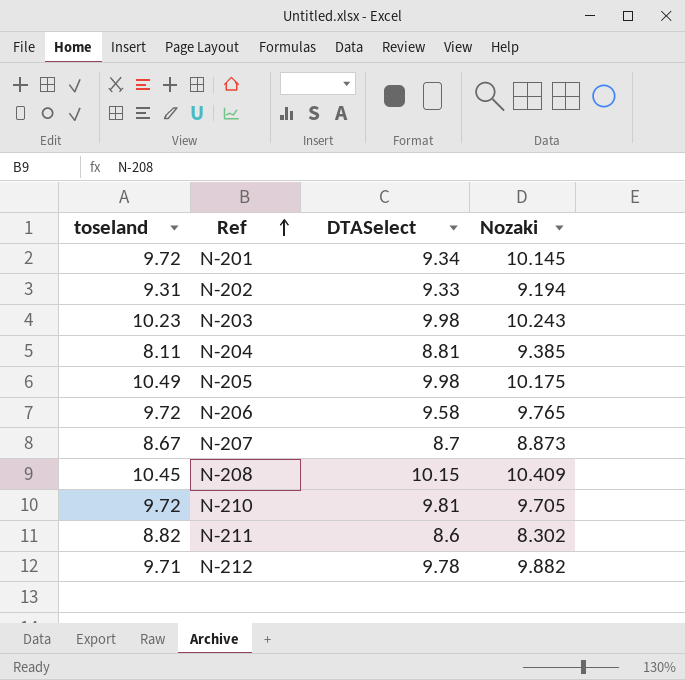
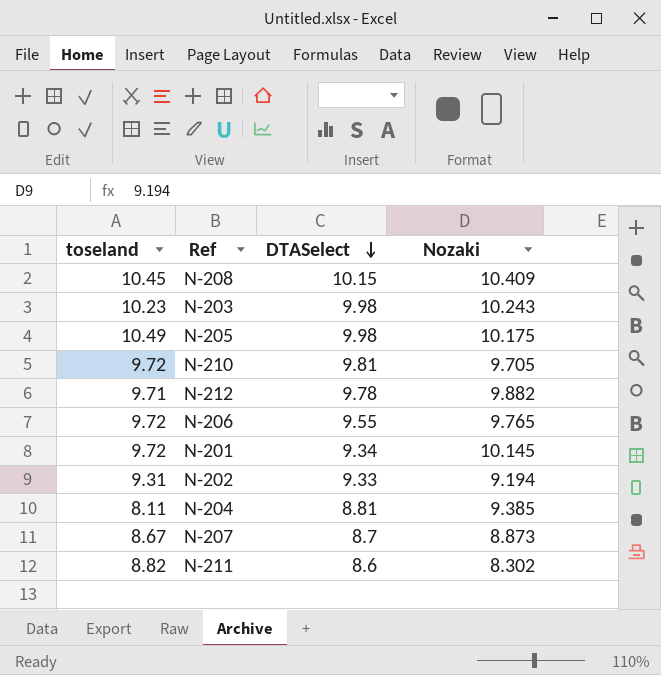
row order: Ref ascending -> DTASelect descending
N-206 | DTASelect: 9.58 -> 9.55

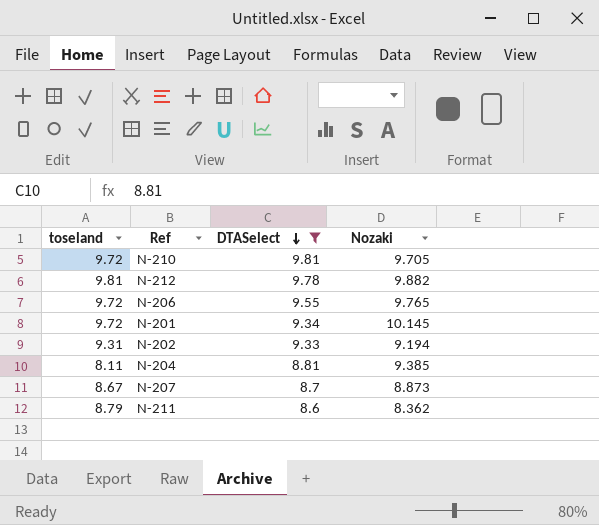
filter: none -> DTASelect <= 9.81
N-212 | toseland: 9.71 -> 9.81
N-211 | toseland: 8.82 -> 8.79
N-211 | Nozaki: 8.302 -> 8.362

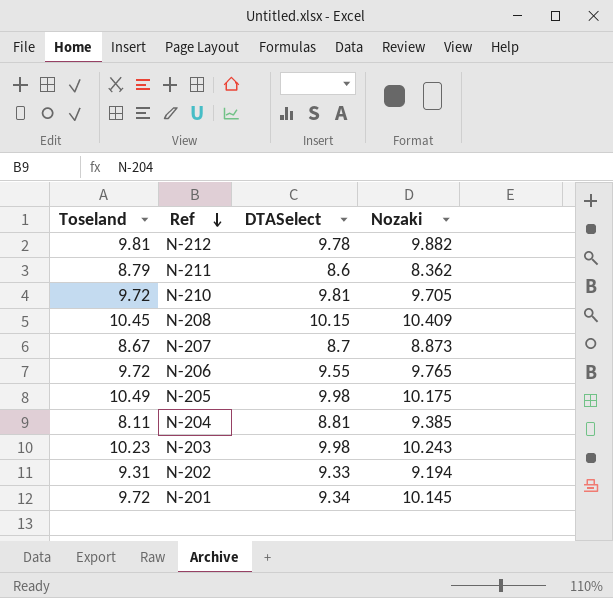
filter: DTASelect <= 9.81 -> none
row order: DTASelect descending -> Ref descending
column name: toseland -> Toseland

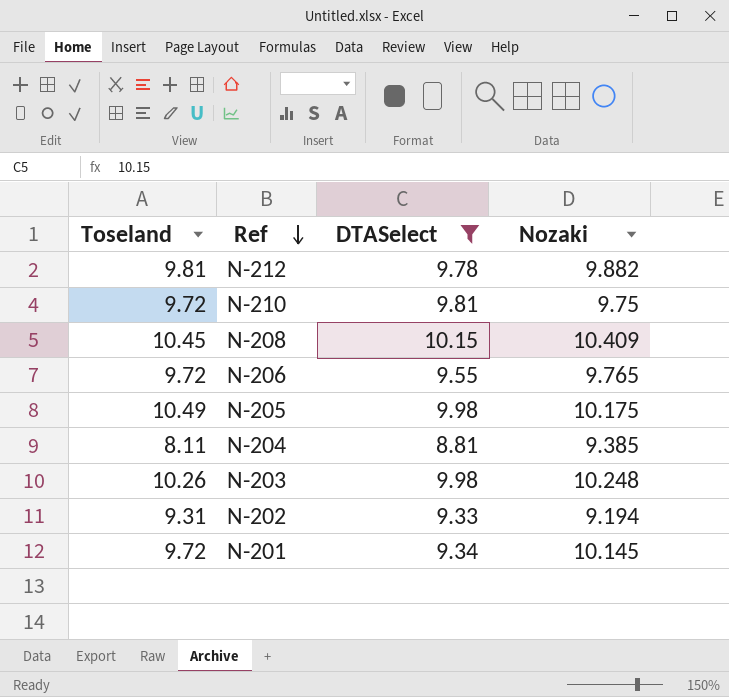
filter: none -> DTASelect >= 8.81
N-210 | Nozaki: 9.705 -> 9.75
N-203 | Toseland: 10.23 -> 10.26
N-203 | Nozaki: 10.243 -> 10.248

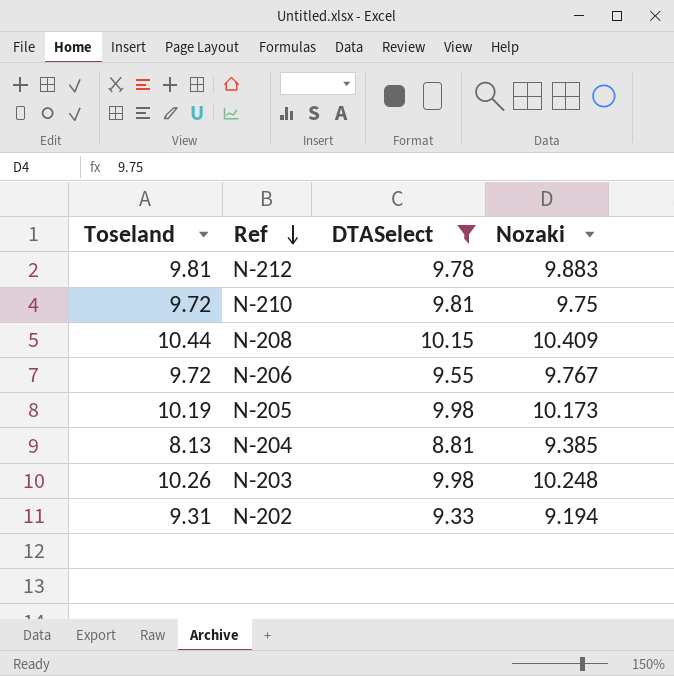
row N-201: 9.72 | 9.34 | 10.145 -> none
N-212 | Nozaki: 9.882 -> 9.883
N-208 | Toseland: 10.45 -> 10.44
N-206 | Nozaki: 9.765 -> 9.767
N-205 | Toseland: 10.49 -> 10.19
N-205 | Nozaki: 10.175 -> 10.173
N-204 | Toseland: 8.11 -> 8.13

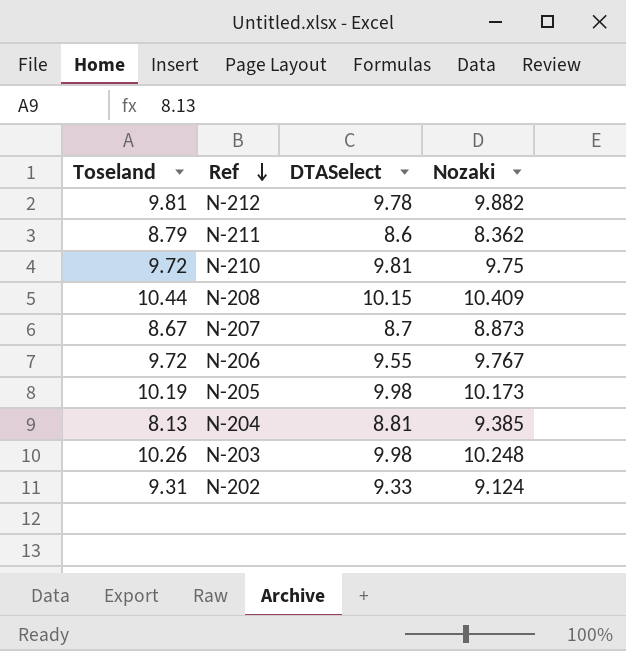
filter: DTASelect >= 8.81 -> none
N-212 | Nozaki: 9.883 -> 9.882
N-202 | Nozaki: 9.194 -> 9.124

